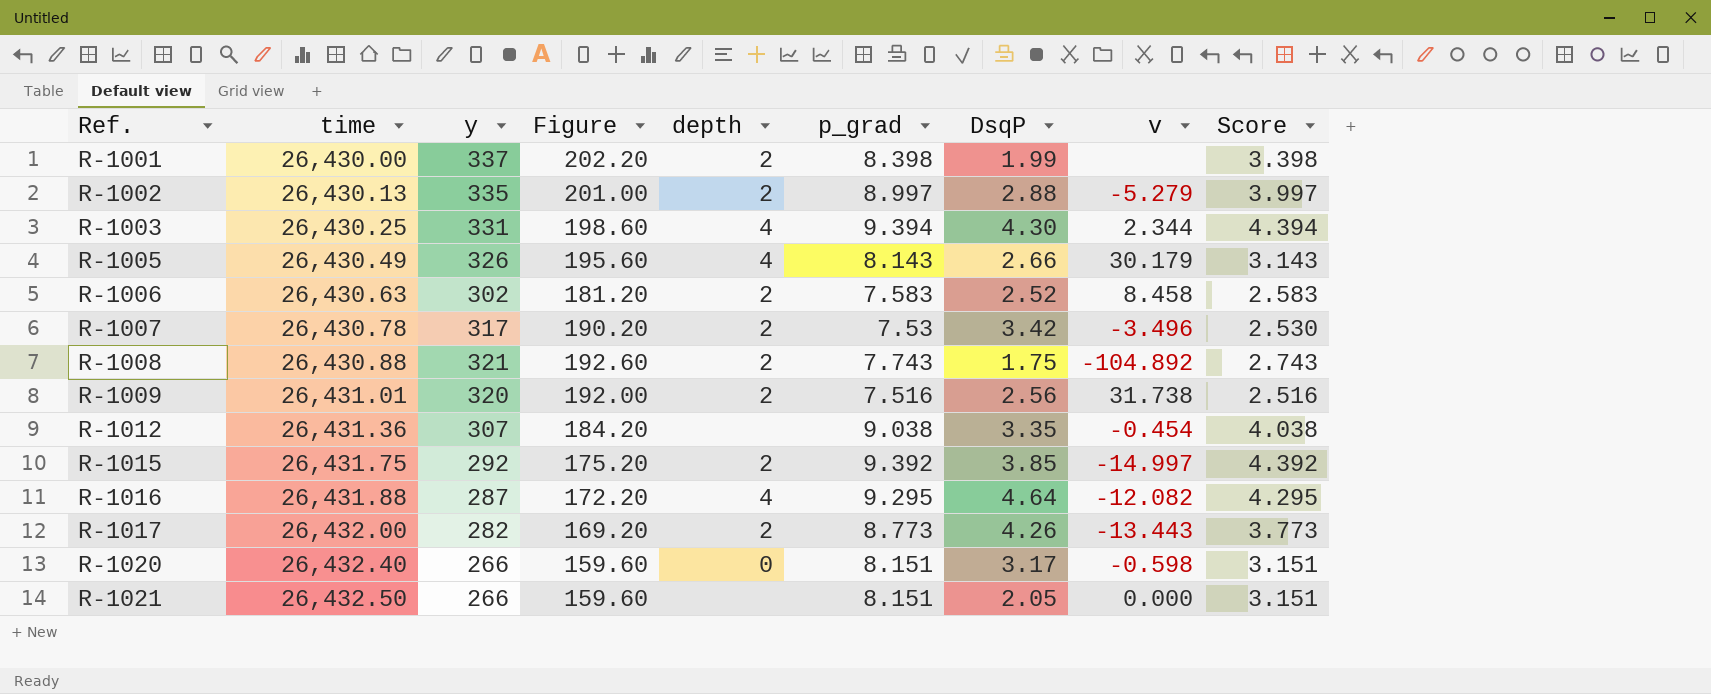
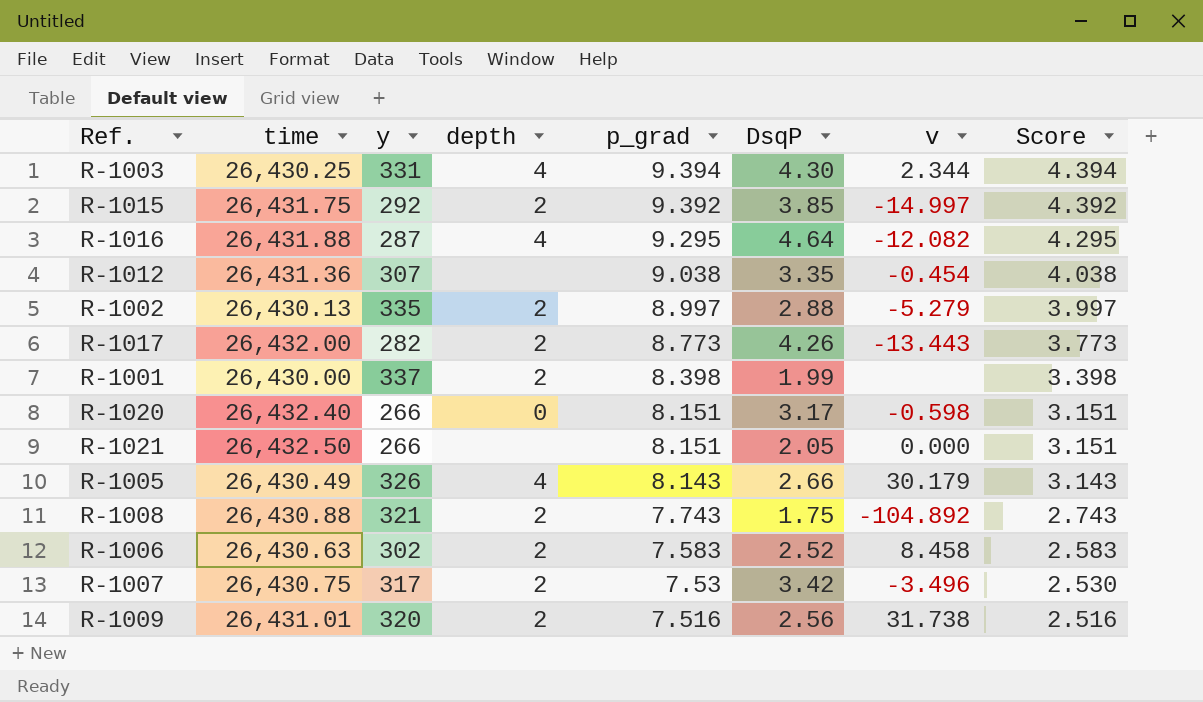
row order: Ref. ascending -> p_grad descending
column Figure | formula: [y] * 0.6 -> none
R-1007 | time: 26,430.78 -> 26,430.75

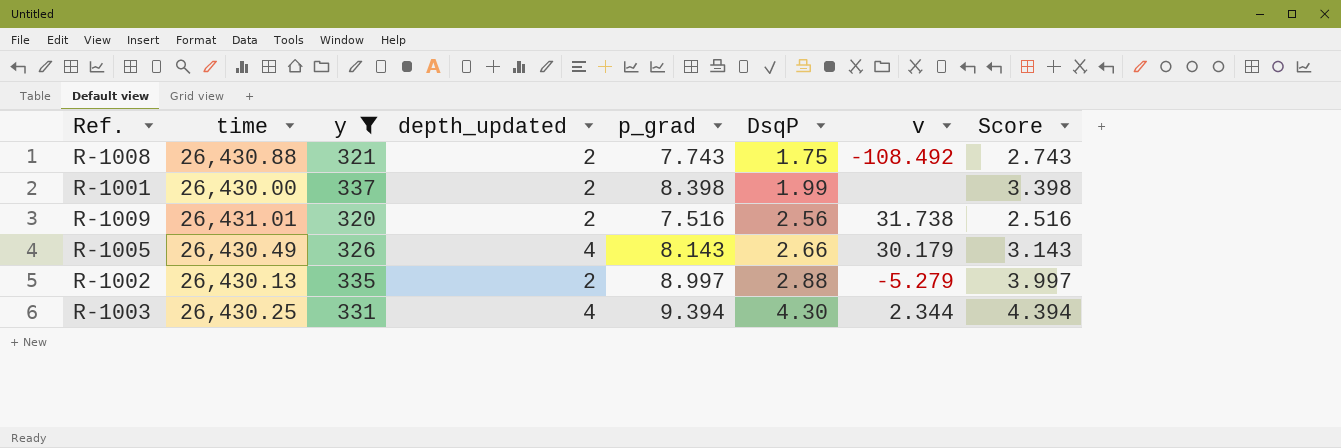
filter: none -> y >= 320
row order: p_grad descending -> DsqP ascending
column name: depth -> depth_updated
R-1008 | v: -104.892 -> -108.492

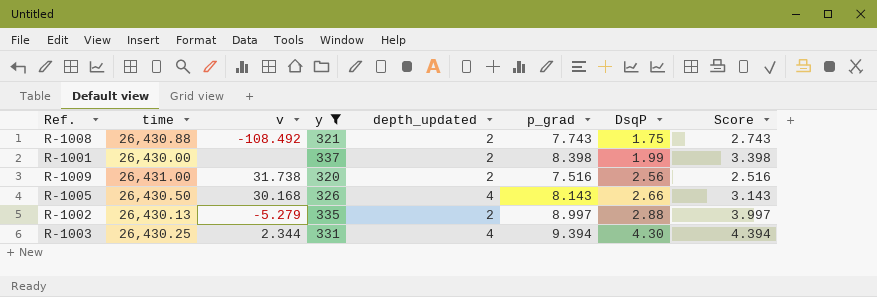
column v | position: 7 -> 3
R-1009 | time: 26,431.01 -> 26,431.00
R-1005 | time: 26,430.49 -> 26,430.50
R-1005 | v: 30.179 -> 30.168

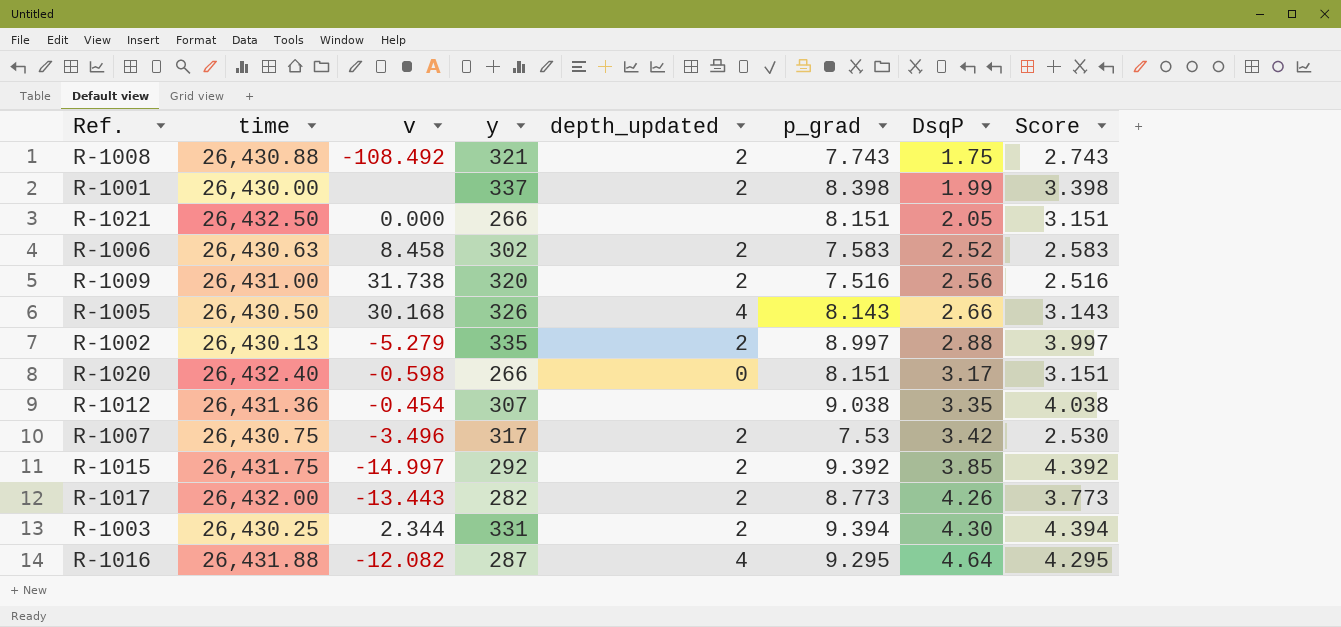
filter: y >= 320 -> none
R-1003 | depth_updated: 4 -> 2

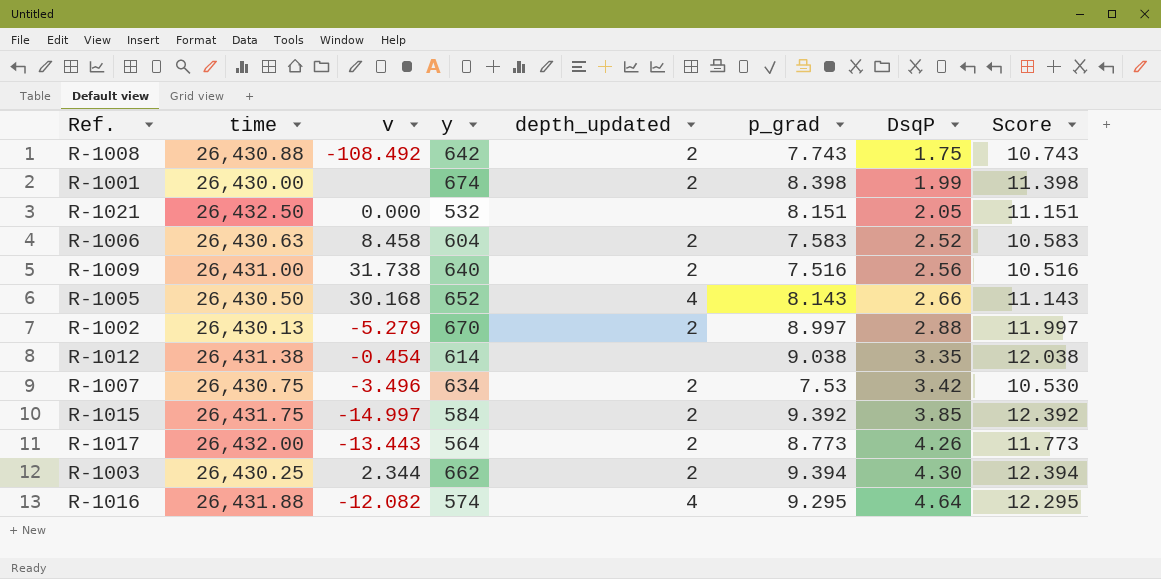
column Score | formula: [p_grad] - 5 -> [p_grad] + 3
row R-1020: 26,432.40 | -0.598 | 266 | 0 | 8.151 | 3.17 | 3.151 -> none
R-1008 | y: 321 -> 642
R-1001 | y: 337 -> 674
R-1021 | y: 266 -> 532
R-1006 | y: 302 -> 604
R-1009 | y: 320 -> 640
R-1005 | y: 326 -> 652
R-1002 | y: 335 -> 670
R-1012 | time: 26,431.36 -> 26,431.38
R-1012 | y: 307 -> 614
R-1007 | y: 317 -> 634
R-1015 | y: 292 -> 584
R-1017 | y: 282 -> 564
R-1003 | y: 331 -> 662
R-1016 | y: 287 -> 574

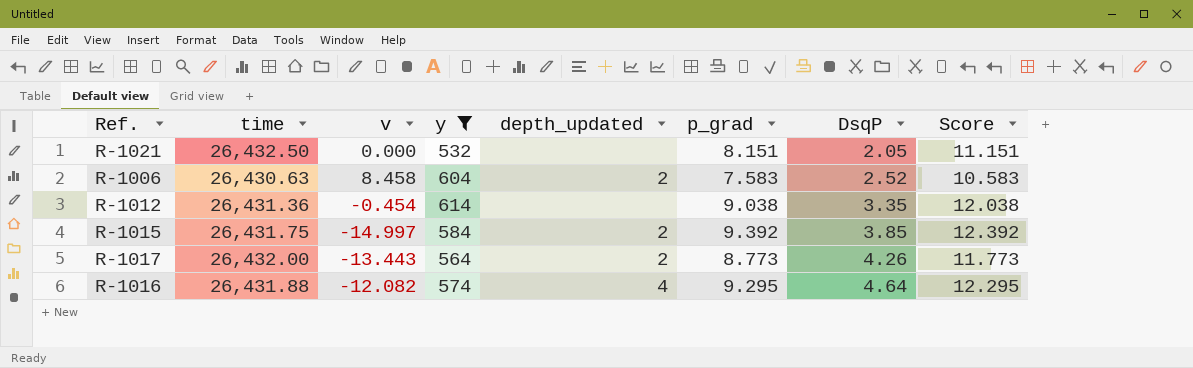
filter: none -> y <= 614
R-1012 | time: 26,431.38 -> 26,431.36

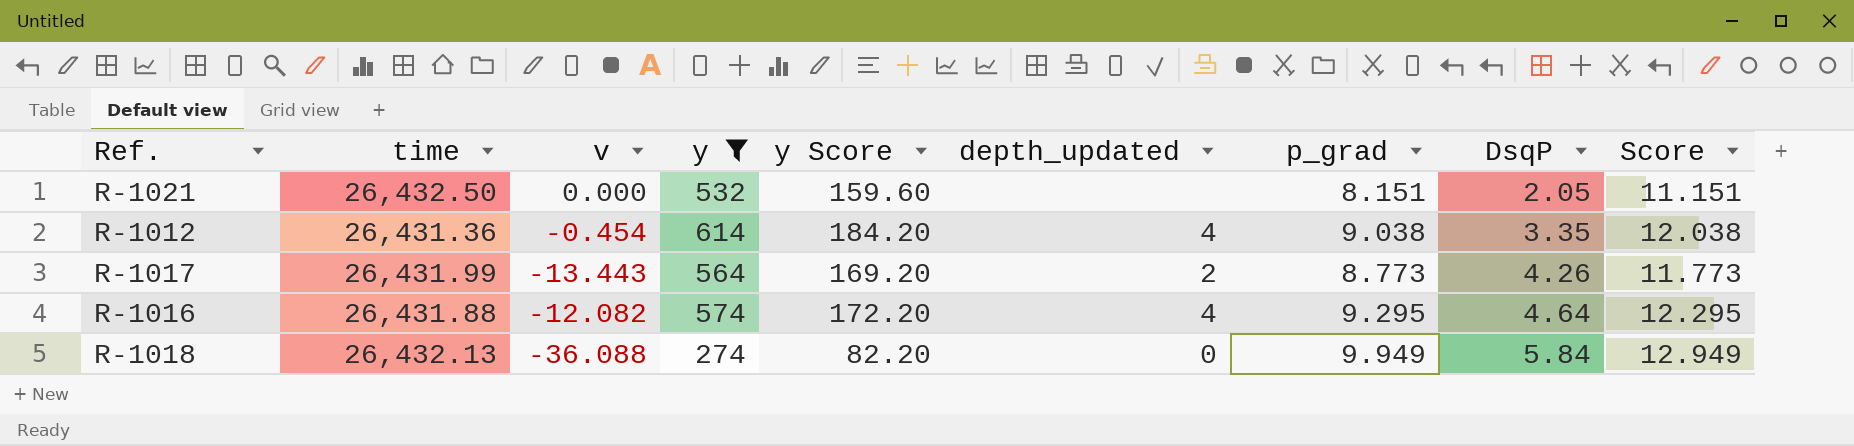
column y Score | formula: none -> [y] * 0.3
row R-1006: 26,430.63 | 8.458 | 604 | 2 | 7.583 | 2.52 | 10.583 -> none
row R-1015: 26,431.75 | -14.997 | 584 | 2 | 9.392 | 3.85 | 12.392 -> none
R-1012 | depth_updated: none -> 4
R-1017 | time: 26,432.00 -> 26,431.99
row R-1018: none -> 26,432.13 | -36.088 | 274 | 82.20 | 0 | 9.949 | 5.84 | 12.949

